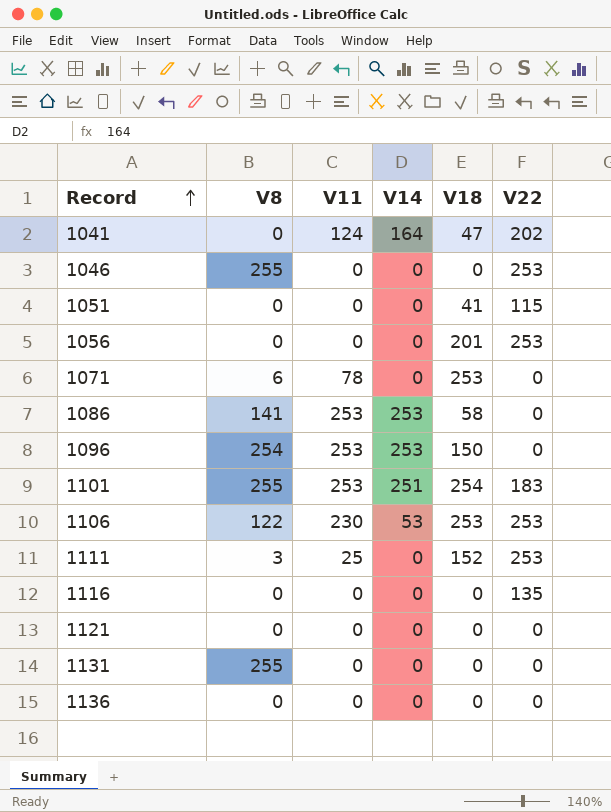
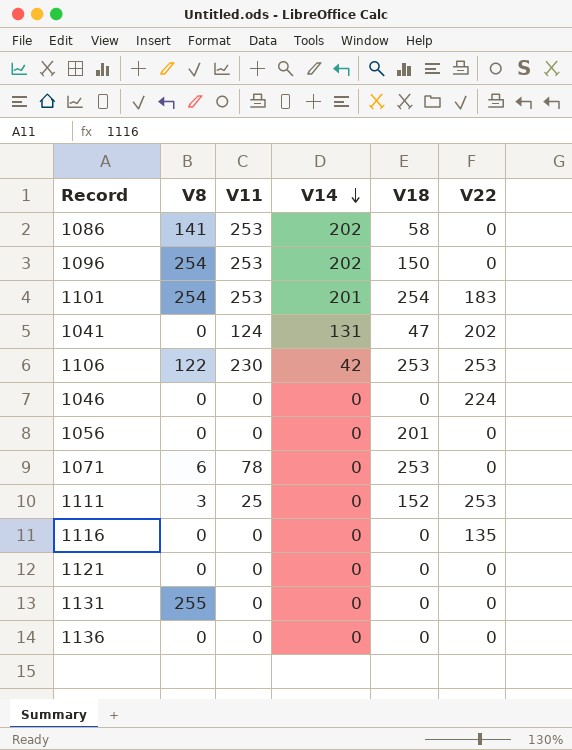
row order: Record ascending -> V14 descending
row 1051: 0 | 0 | 0 | 41 | 115 -> none
1086 | V14: 253 -> 202
1096 | V14: 253 -> 202
1101 | V8: 255 -> 254
1101 | V14: 251 -> 201
1041 | V14: 164 -> 131
1106 | V14: 53 -> 42
1046 | V8: 255 -> 0
1046 | V22: 253 -> 224
1056 | V22: 253 -> 0

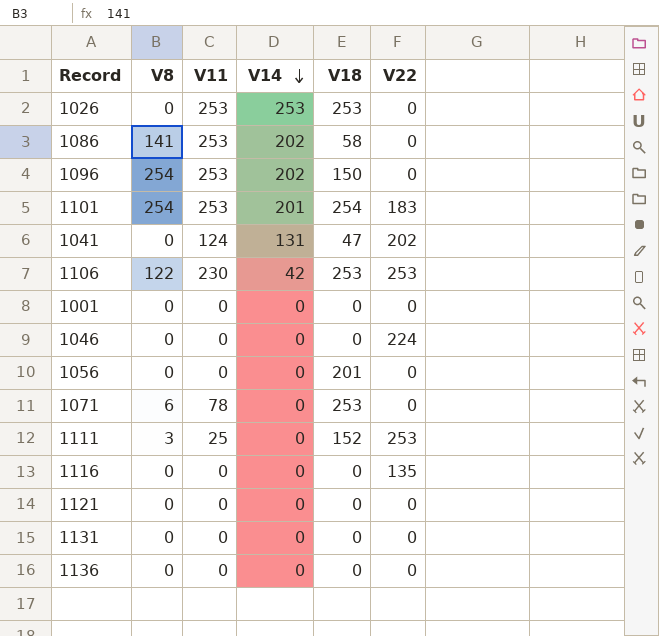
row 1026: none -> 0 | 253 | 253 | 253 | 0
row 1001: none -> 0 | 0 | 0 | 0 | 0
1131 | V8: 255 -> 0

